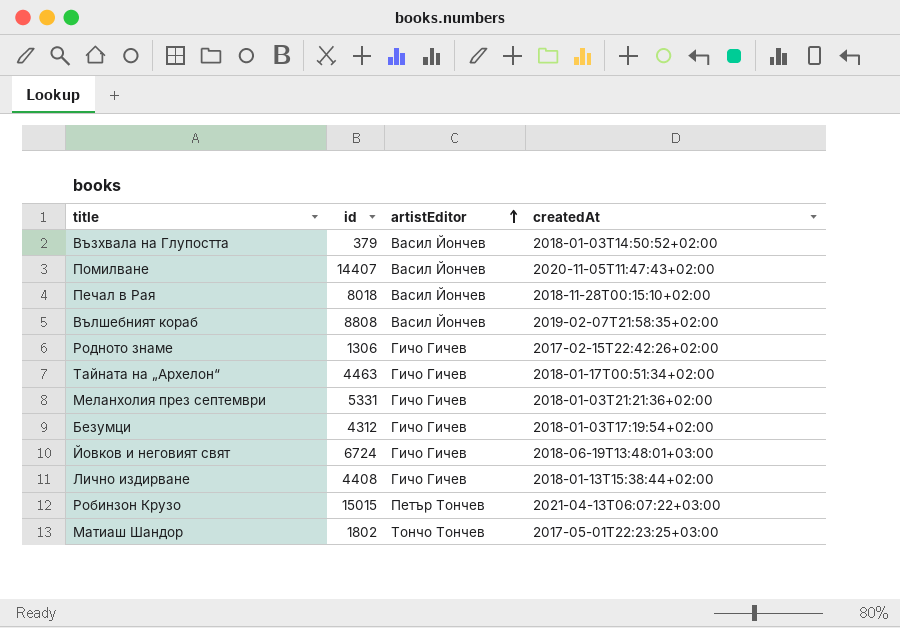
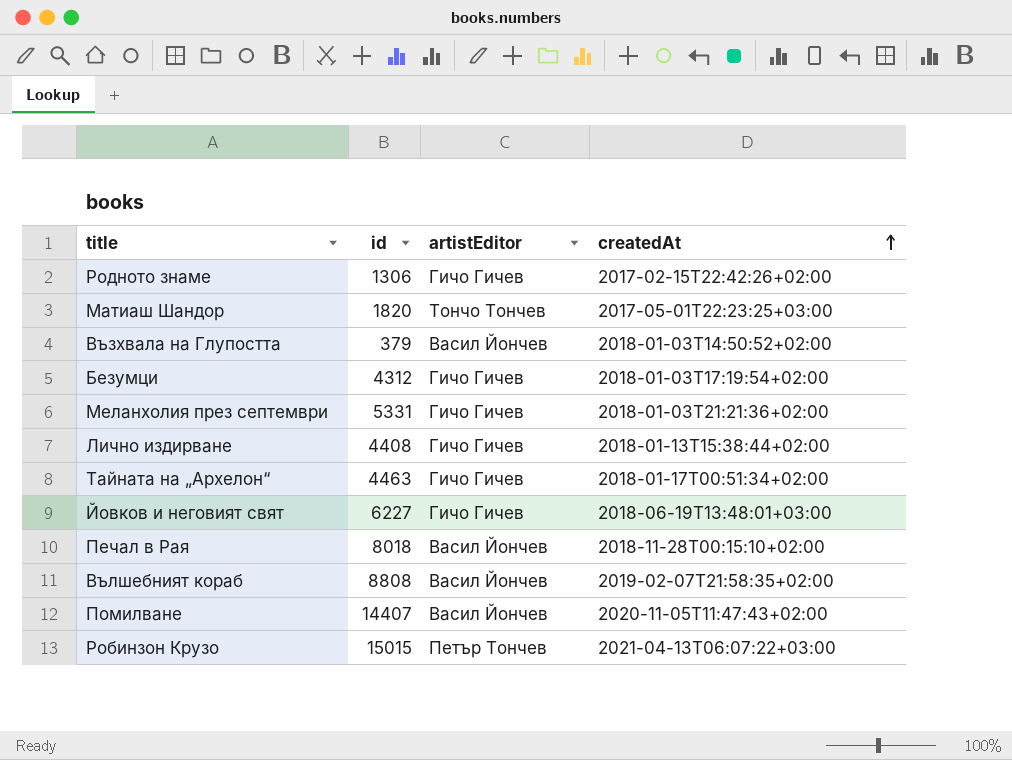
row order: artistEditor ascending -> createdAt ascending
Матиаш Шандор | id: 1802 -> 1820
Йовков и неговият свят | id: 6724 -> 6227

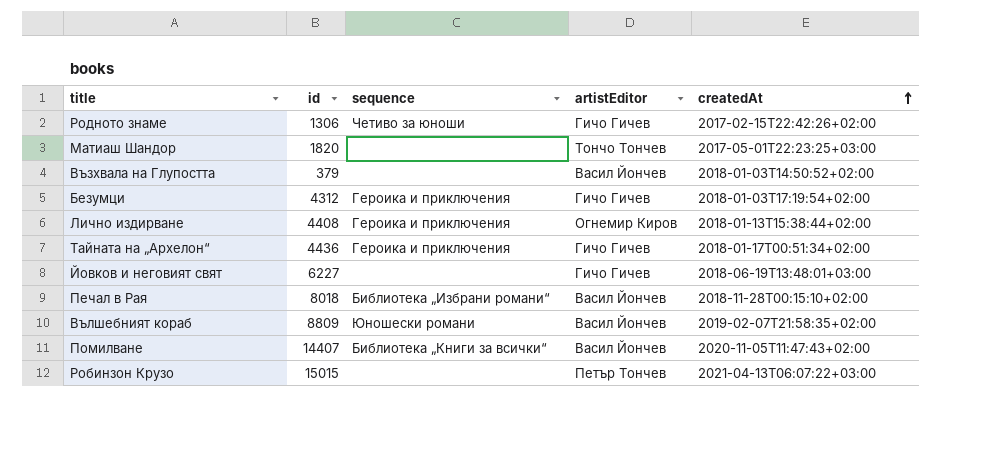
column sequence | position: none -> 3
row Меланхолия през септември: 5331 | Гичо Гичев | 2018-01-03T21:21:36+02:00 -> none
Лично издирване | artistEditor: Гичо Гичев -> Огнемир Киров
Тайната на „Архелон“ | id: 4463 -> 4436
Вълшебният кораб | id: 8808 -> 8809

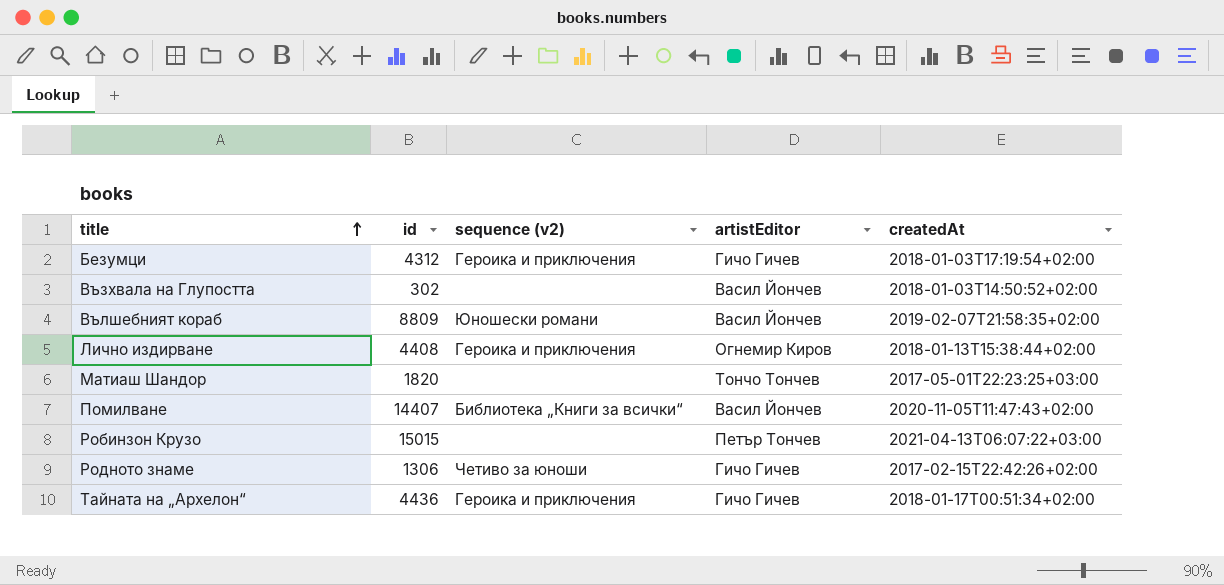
row order: createdAt ascending -> title ascending
column name: sequence -> sequence (v2)
row Йовков и неговият свят: 6227 | none | Гичо Гичев | 2018-06-19T13:48:01+03:00 -> none
row Печал в Рая: 8018 | Библиотека „Избрани романи“ | Васил Йончев | 2018-11-28T00:15:10+02:00 -> none
Възхвала на Глупостта | id: 379 -> 302

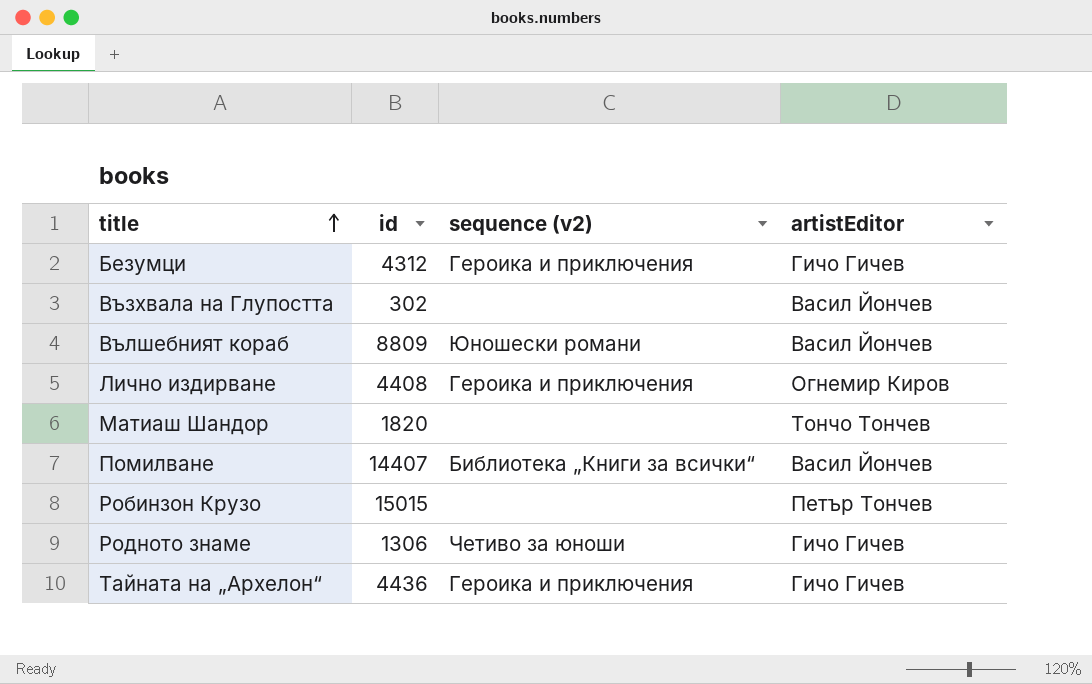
column createdAt | position: 5 -> none

